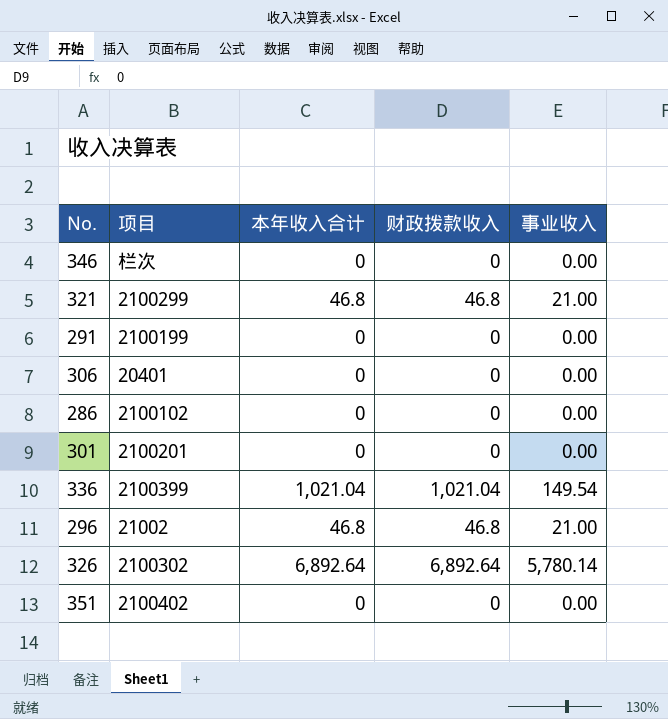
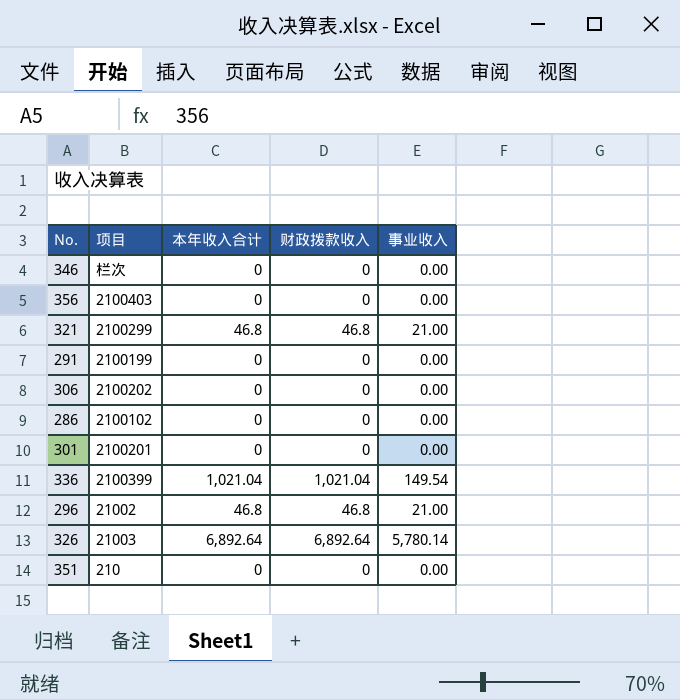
row 356: none -> 2100403 | 0 | 0 | 0.00
306 | 项目: 20401 -> 2100202
326 | 项目: 2100302 -> 21003
351 | 项目: 2100402 -> 210

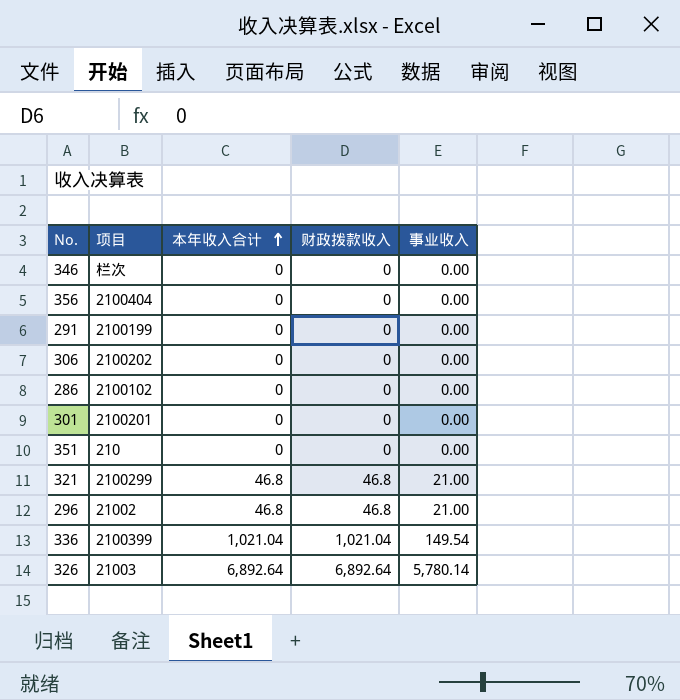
row order: none -> 本年收入合计 ascending
356 | 项目: 2100403 -> 2100404

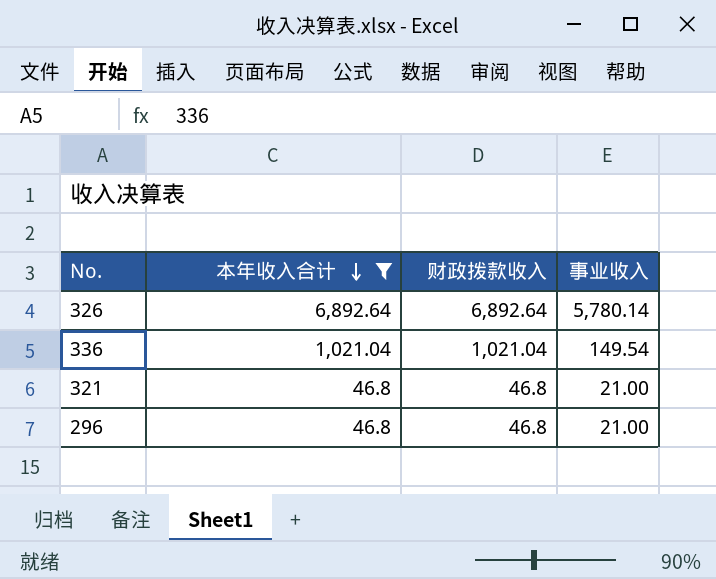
filter: none -> 本年收入合计 != 0
row order: 本年收入合计 ascending -> 本年收入合计 descending
column 项目 | position: 2 -> none

